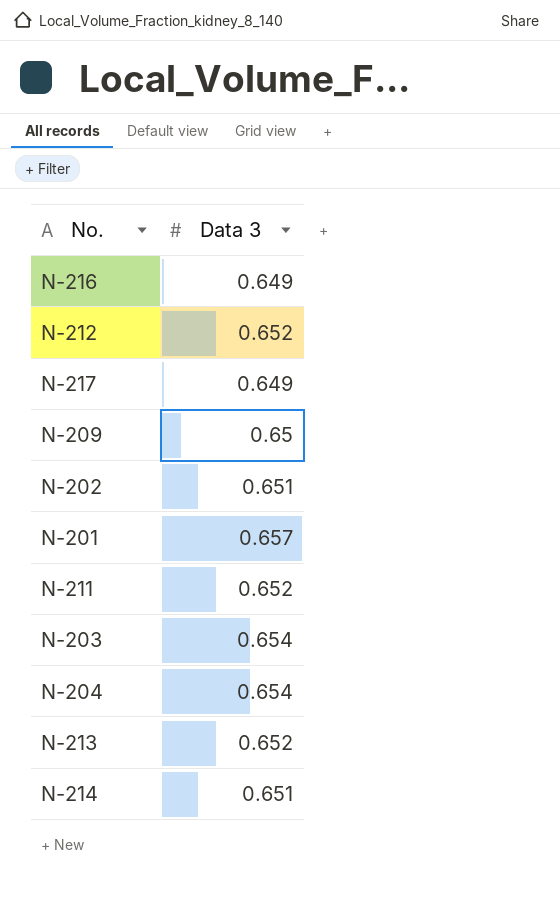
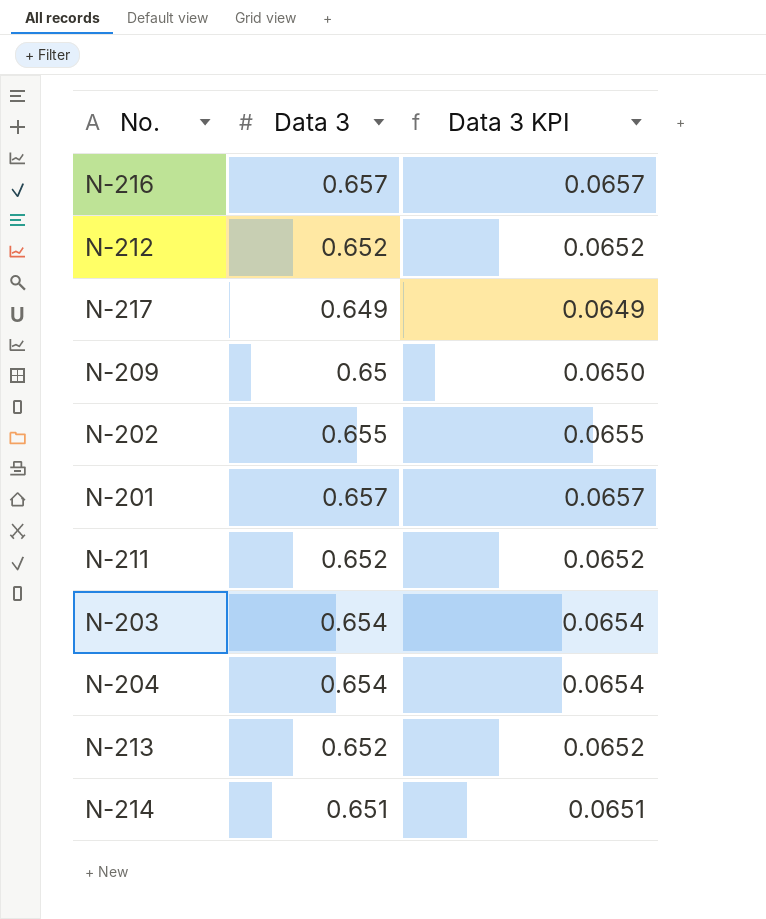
column Data 3 KPI | formula: none -> [Data 3] * 0.1
N-216 | Data 3: 0.649 -> 0.657
N-202 | Data 3: 0.651 -> 0.655

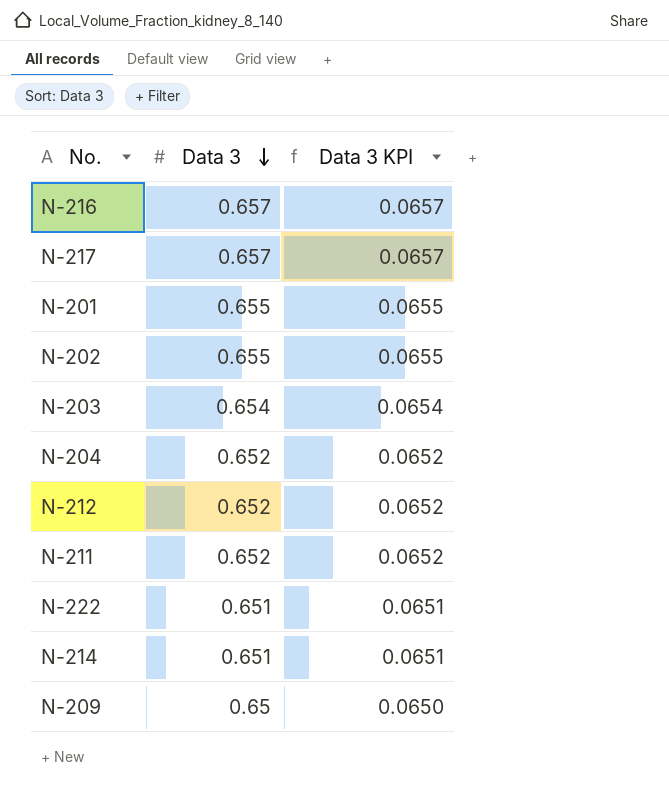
row order: none -> Data 3 descending
row N-213: 0.652 | 0.0652 -> none
N-217 | Data 3: 0.649 -> 0.657
N-217 | Data 3 KPI: 0.0649 -> 0.0657
N-201 | Data 3: 0.657 -> 0.655
N-201 | Data 3 KPI: 0.0657 -> 0.0655
N-204 | Data 3: 0.654 -> 0.652
N-204 | Data 3 KPI: 0.0654 -> 0.0652
row N-222: none -> 0.651 | 0.0651

